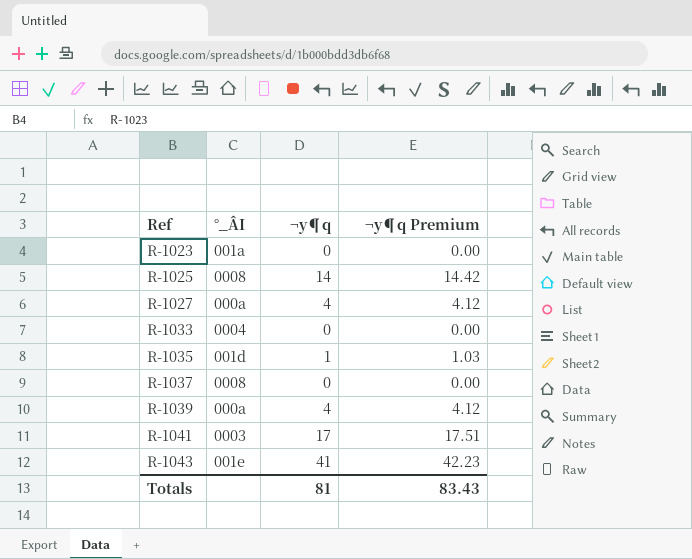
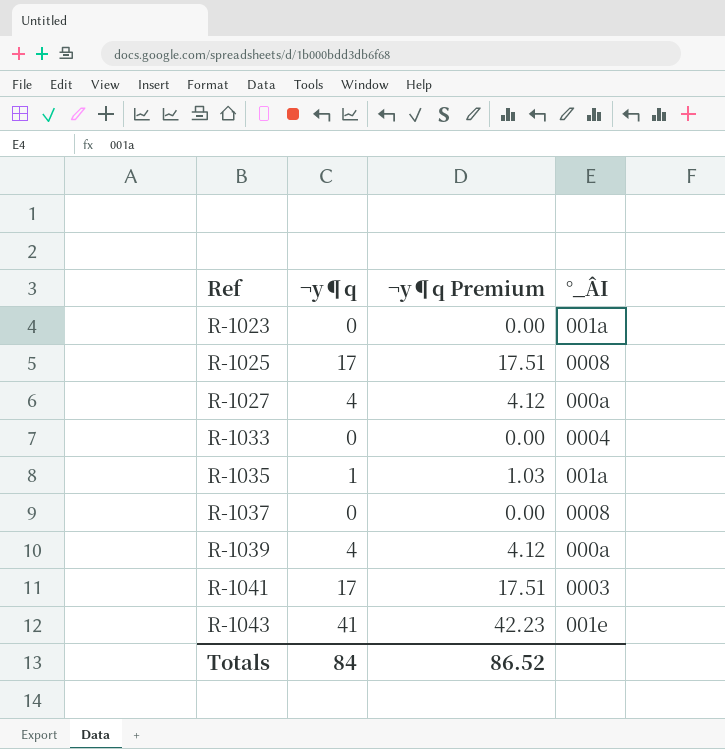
column °_ÂI | position: 2 -> 4
R-1025 | ¬y¶q: 14 -> 17
R-1025 | ¬y¶q Premium: 14.42 -> 17.51
R-1035 | °_ÂI: 001d -> 001a
Totals | ¬y¶q: 81 -> 84
Totals | ¬y¶q Premium: 83.43 -> 86.52

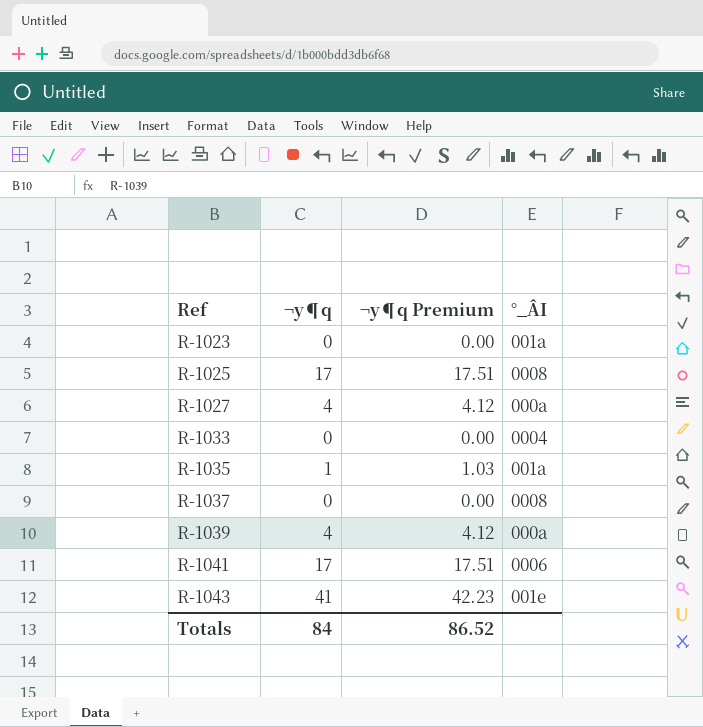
R-1041 | °_ÂI: 0003 -> 0006

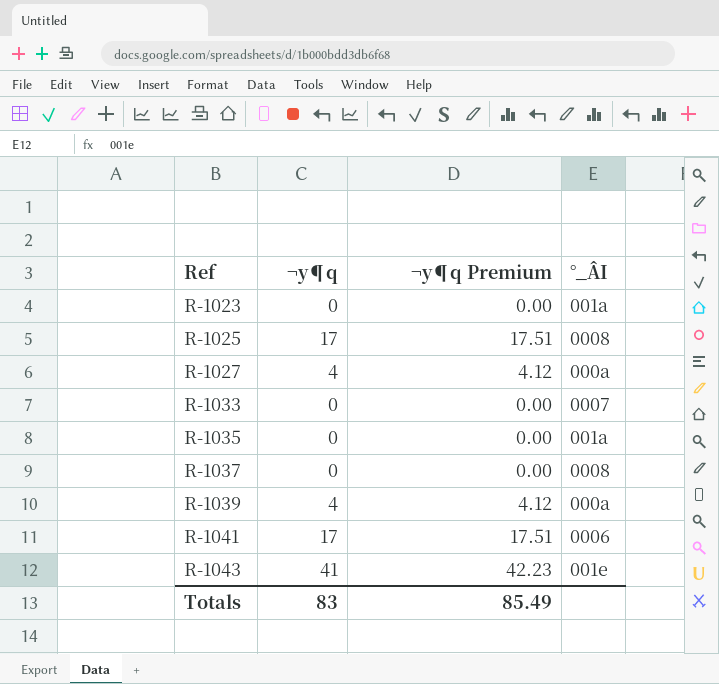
R-1033 | °_ÂI: 0004 -> 0007
R-1035 | ¬y¶q: 1 -> 0
R-1035 | ¬y¶q Premium: 1.03 -> 0.00
Totals | ¬y¶q: 84 -> 83
Totals | ¬y¶q Premium: 86.52 -> 85.49

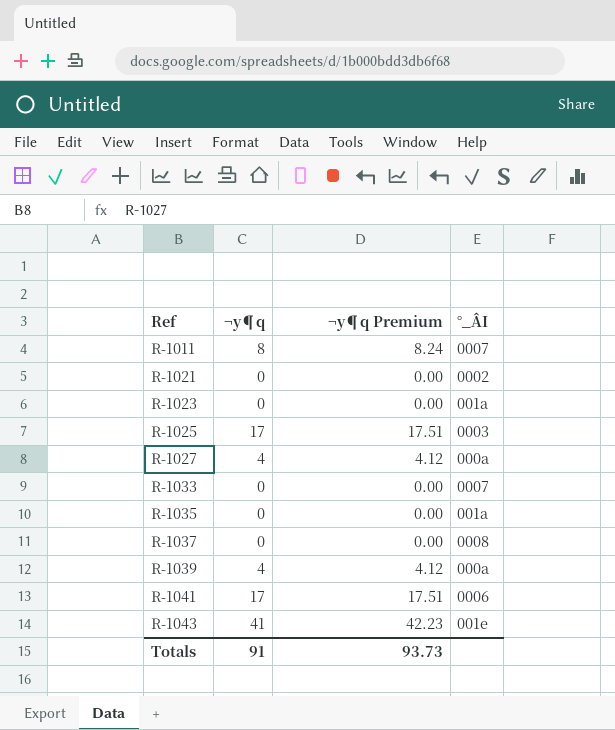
row R-1011: none -> 8 | 8.24 | 0007
row R-1021: none -> 0 | 0.00 | 0002
R-1025 | °_ÂI: 0008 -> 0003
Totals | ¬y¶q: 83 -> 91
Totals | ¬y¶q Premium: 85.49 -> 93.73

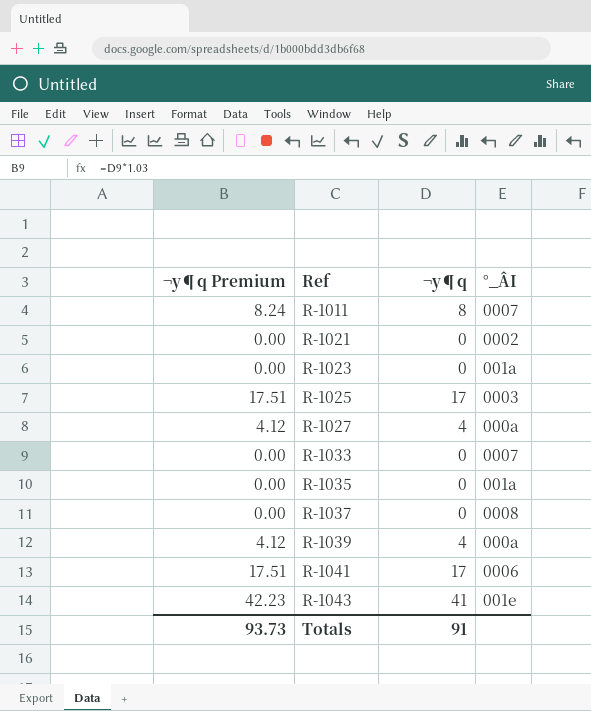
column ¬y¶q Premium | position: 3 -> 1

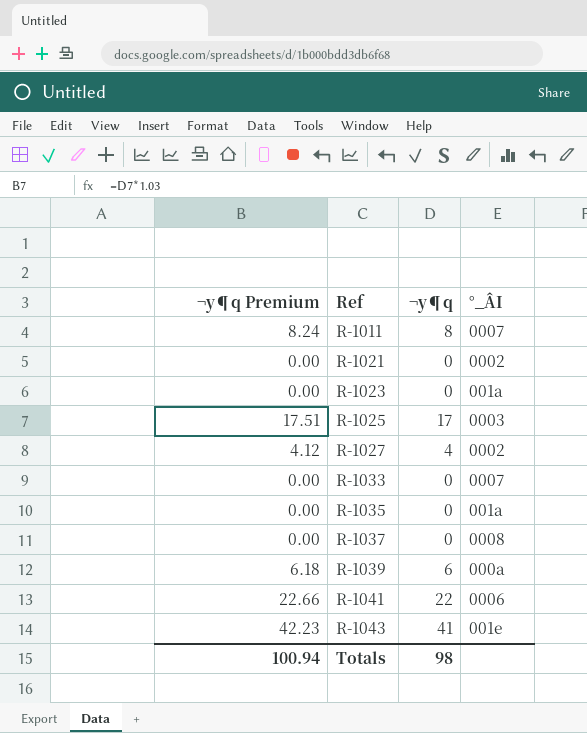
R-1027 | °_ÂI: 000a -> 0002
R-1039 | ¬y¶q Premium: 4.12 -> 6.18
R-1039 | ¬y¶q: 4 -> 6
R-1041 | ¬y¶q Premium: 17.51 -> 22.66
R-1041 | ¬y¶q: 17 -> 22
Totals | ¬y¶q Premium: 93.73 -> 100.94
Totals | ¬y¶q: 91 -> 98

